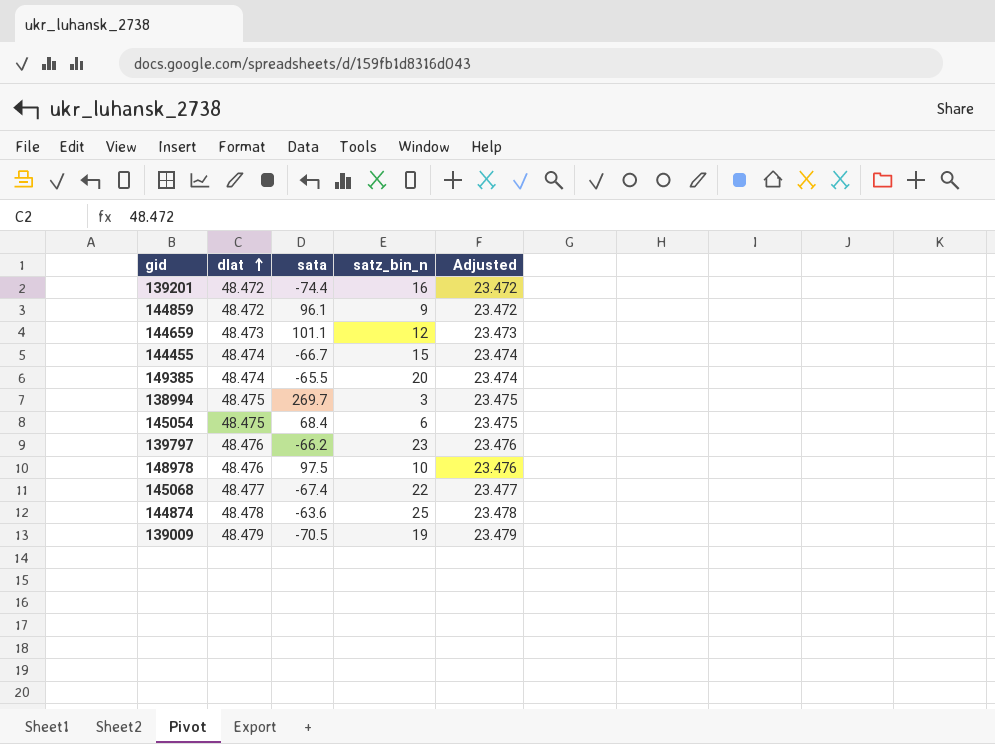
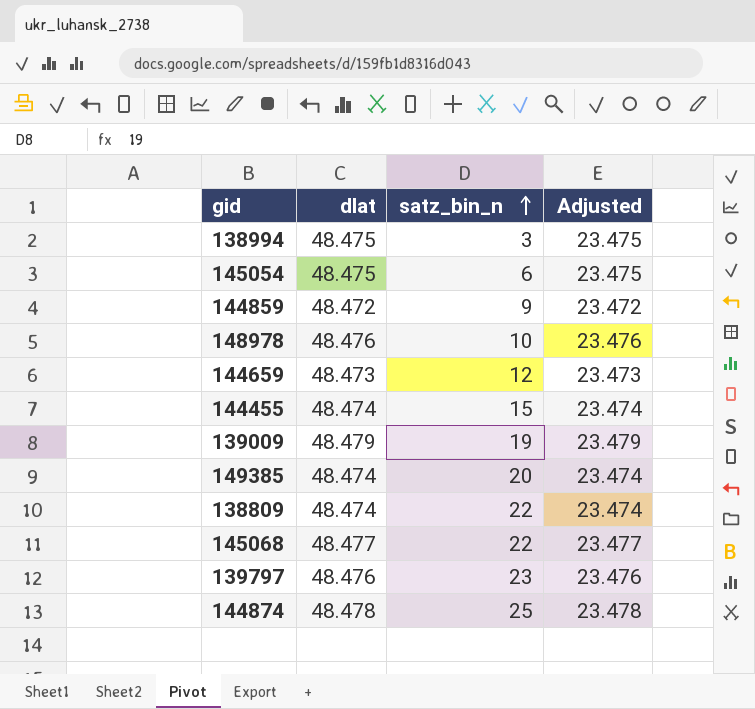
row order: dlat ascending -> satz_bin_n ascending
column sata | position: 3 -> none
row 139201: 48.472 | -74.4 | 16 | 23.472 -> none
row 138809: none -> 48.474 | 22 | 23.474

